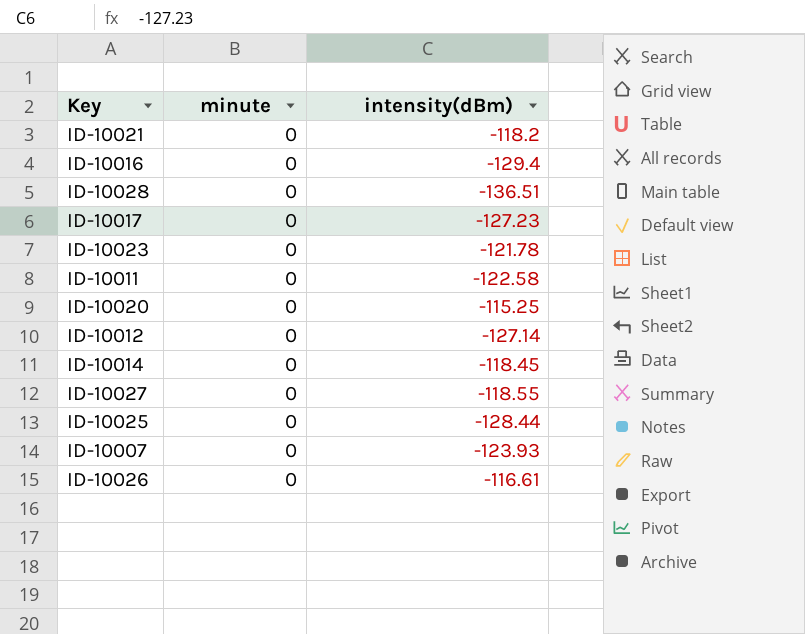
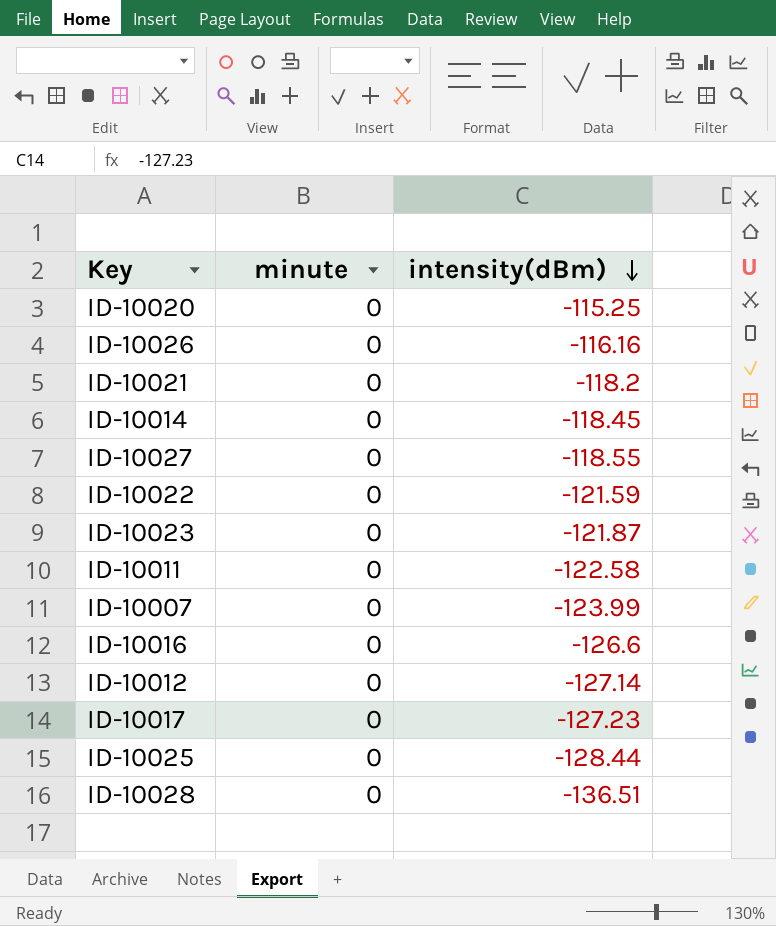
row order: none -> intensity(dBm) descending
ID-10026 | intensity(dBm): -116.61 -> -116.16
row ID-10022: none -> 0 | -121.59
ID-10023 | intensity(dBm): -121.78 -> -121.87
ID-10007 | intensity(dBm): -123.93 -> -123.99
ID-10016 | intensity(dBm): -129.4 -> -126.6

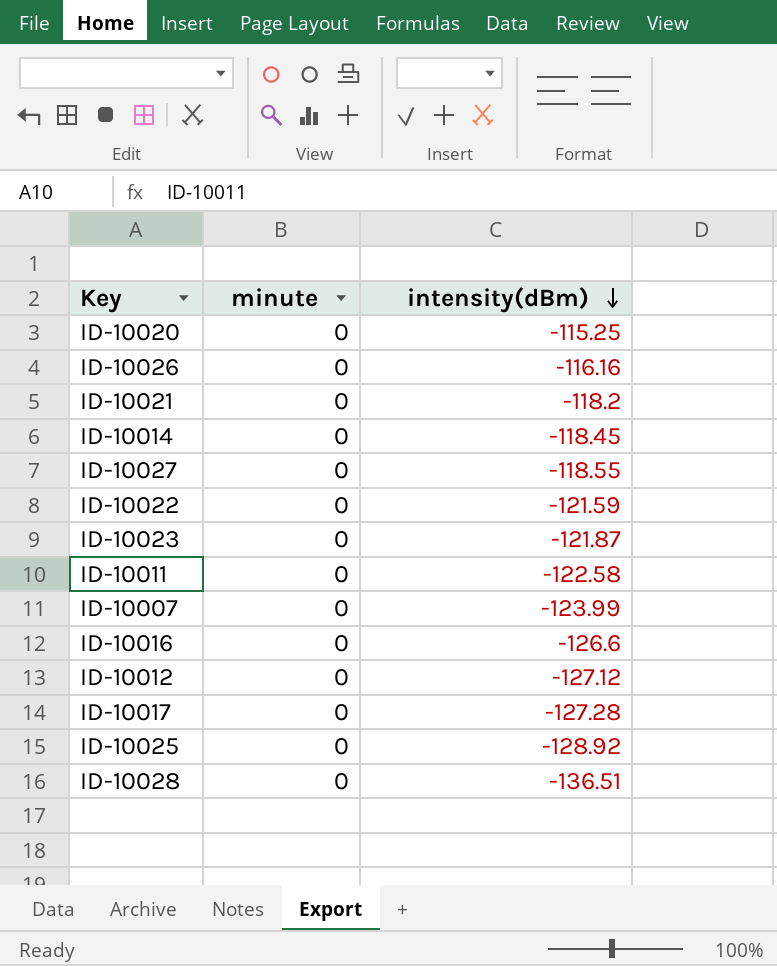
ID-10012 | intensity(dBm): -127.14 -> -127.12
ID-10017 | intensity(dBm): -127.23 -> -127.28
ID-10025 | intensity(dBm): -128.44 -> -128.92

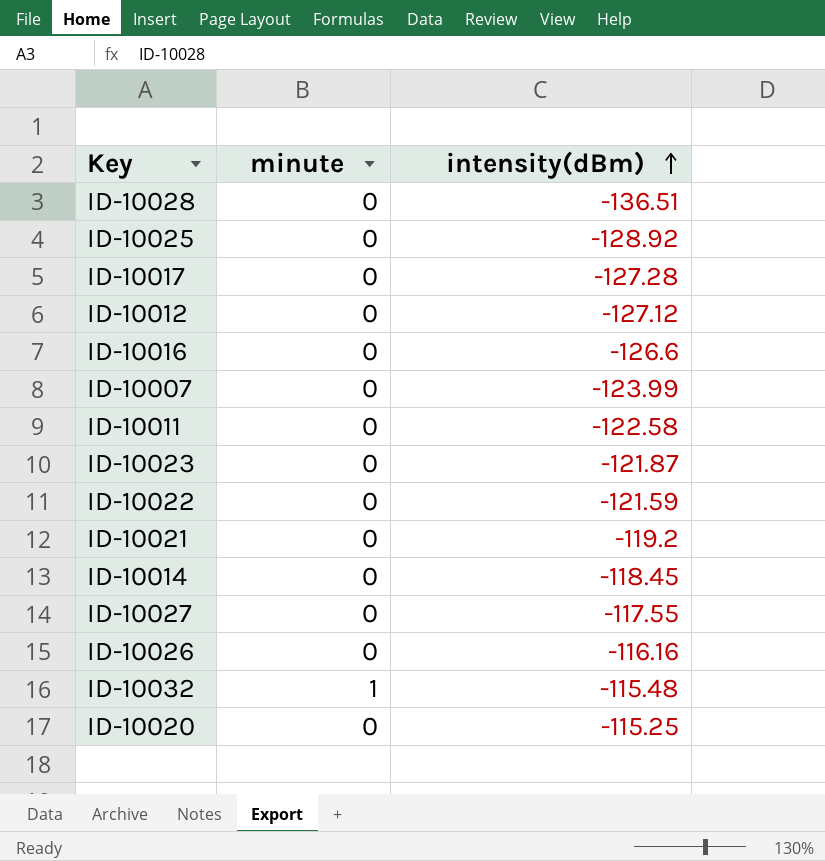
row order: intensity(dBm) descending -> intensity(dBm) ascending
ID-10021 | intensity(dBm): -118.2 -> -119.2
ID-10027 | intensity(dBm): -118.55 -> -117.55
row ID-10032: none -> 1 | -115.48

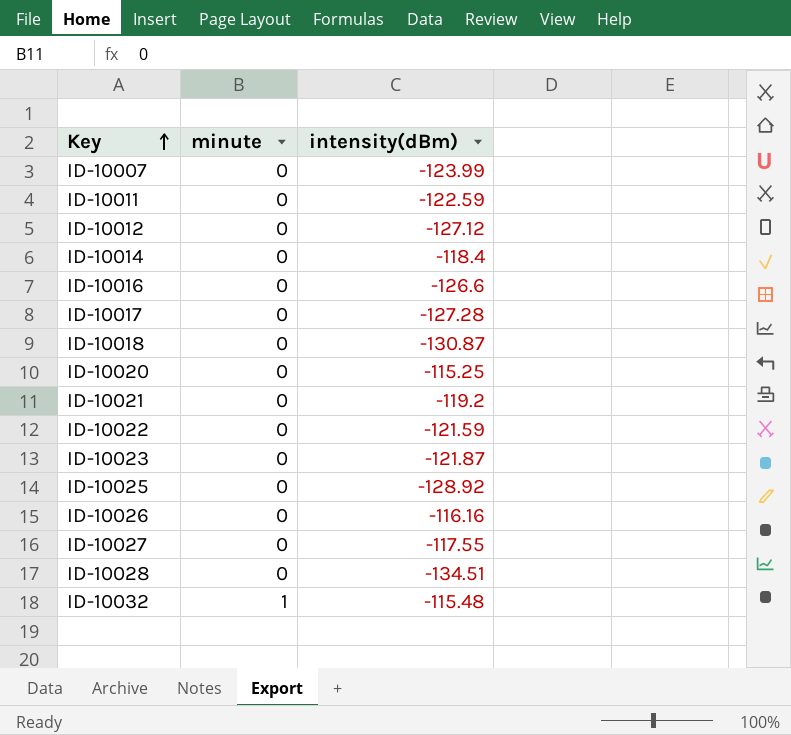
row order: intensity(dBm) ascending -> Key ascending
ID-10011 | intensity(dBm): -122.58 -> -122.59
ID-10014 | intensity(dBm): -118.45 -> -118.4
row ID-10018: none -> 0 | -130.87
ID-10028 | intensity(dBm): -136.51 -> -134.51

